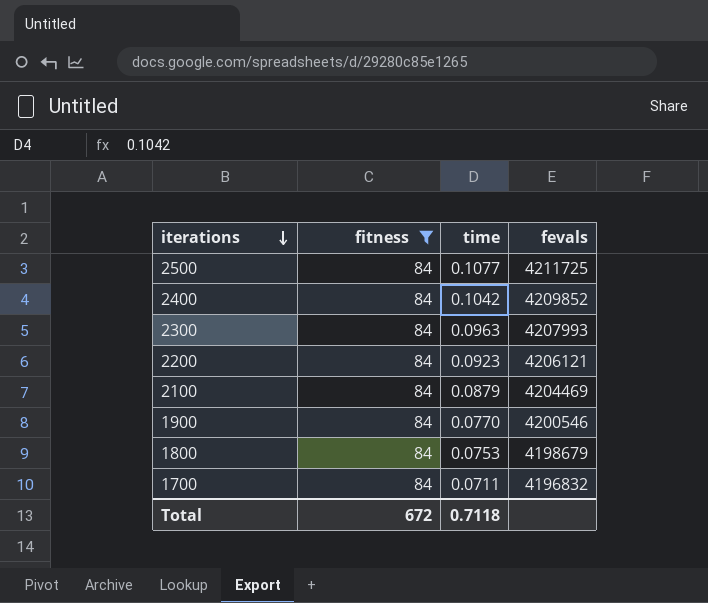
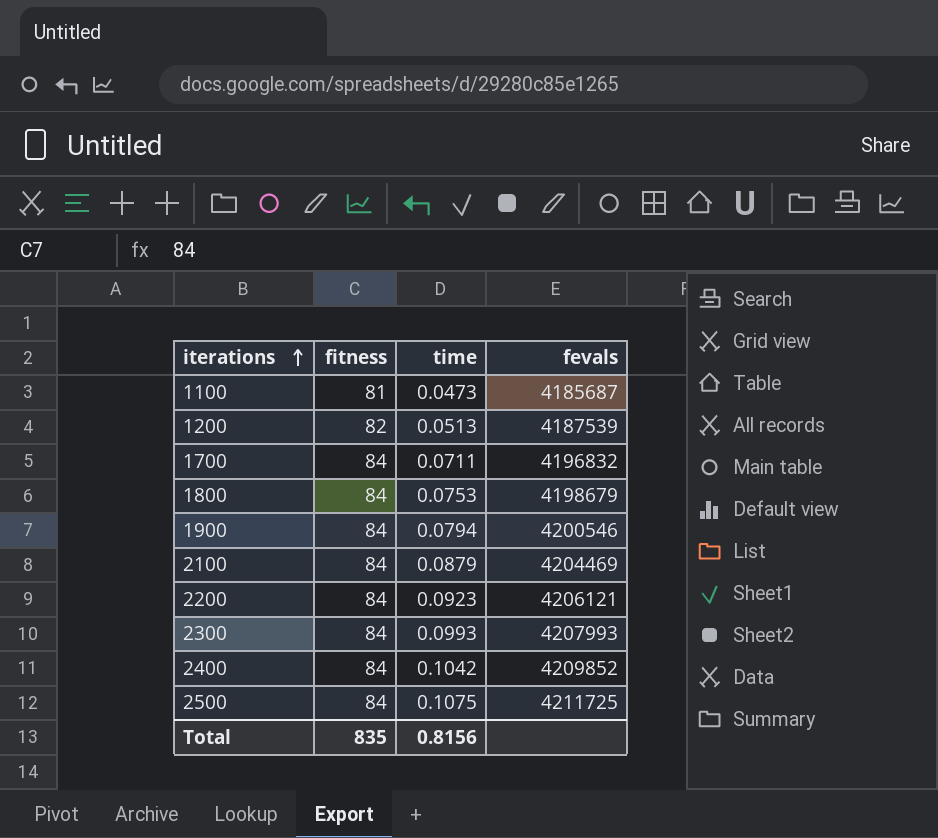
filter: fitness = 84 -> none
row order: iterations descending -> iterations ascending
1900 | time: 0.0770 -> 0.0794
2300 | time: 0.0963 -> 0.0993
2500 | time: 0.1077 -> 0.1075
Total | fitness: 672 -> 835
Total | time: 0.7118 -> 0.8156

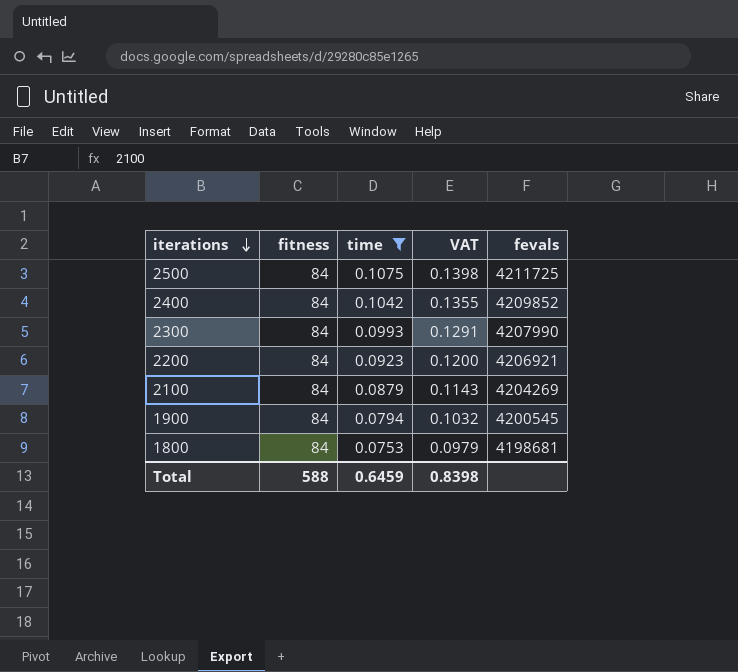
filter: none -> time >= 0.0753
row order: iterations ascending -> iterations descending
column VAT | formula: none -> [time] * 1.3
2300 | fevals: 4207993 -> 4207990
2200 | fevals: 4206121 -> 4206921
2100 | fevals: 4204469 -> 4204269
1900 | fevals: 4200546 -> 4200545
1800 | fevals: 4198679 -> 4198681
Total | fitness: 835 -> 588
Total | time: 0.8156 -> 0.6459

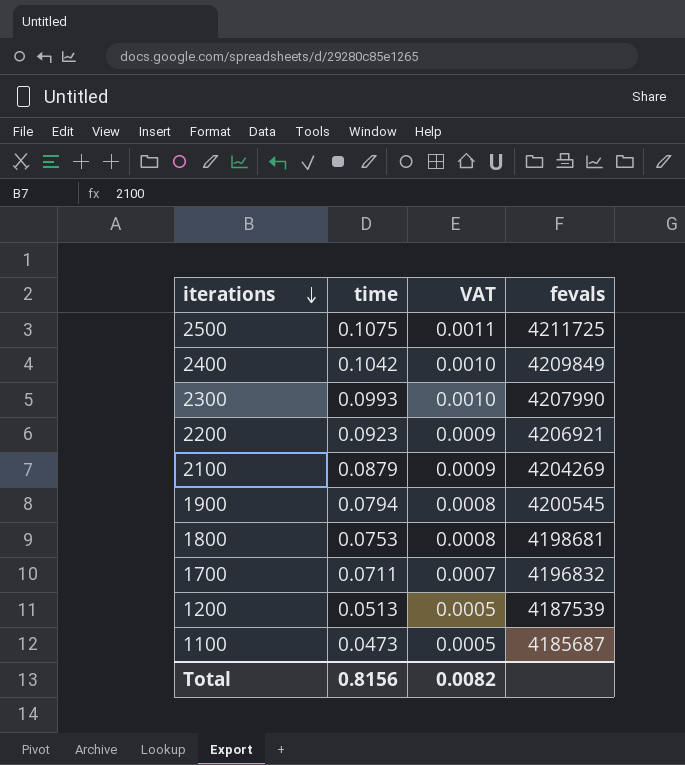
filter: time >= 0.0753 -> none
column fitness | position: 2 -> none
column VAT | formula: [time] * 1.3 -> [time] * 0.01
2400 | fevals: 4209852 -> 4209849
Total | time: 0.6459 -> 0.8156
Total | VAT: 0.8398 -> 0.0082

